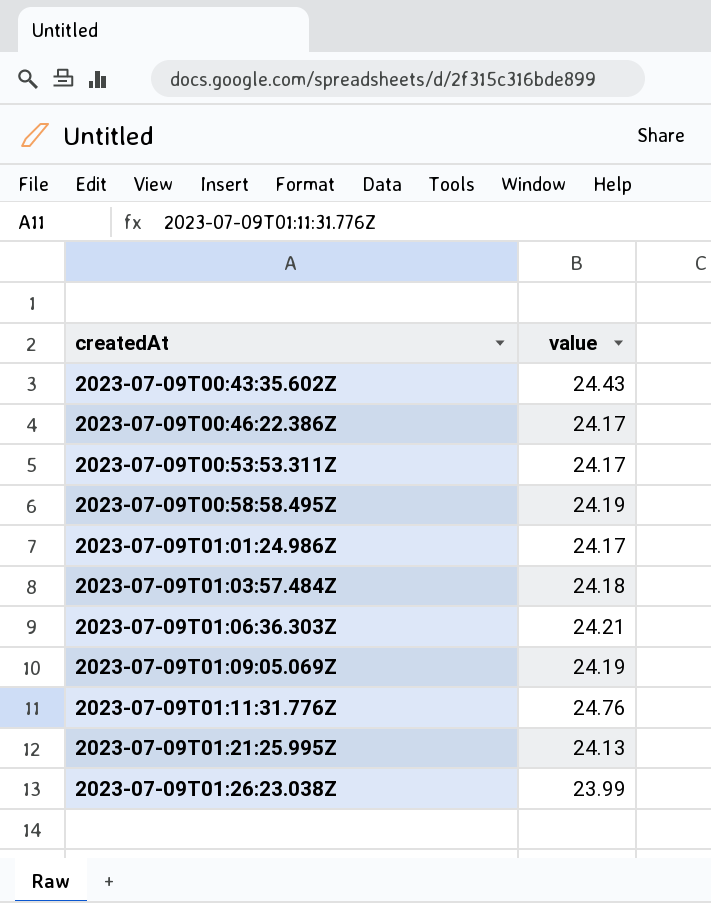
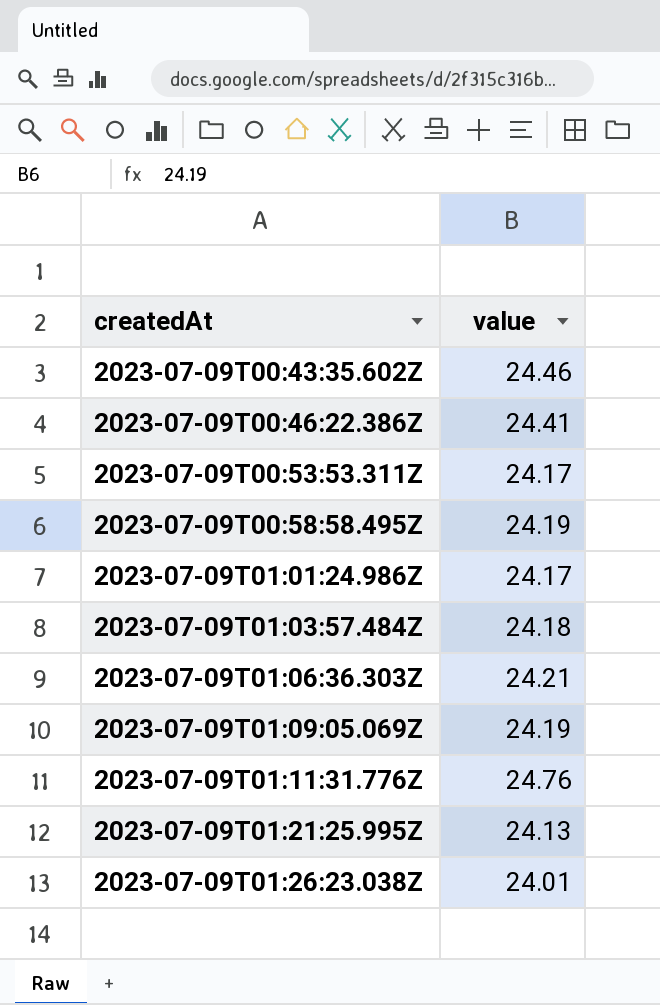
2023-07-09T00:43:35.602Z | value: 24.43 -> 24.46
2023-07-09T00:46:22.386Z | value: 24.17 -> 24.41
2023-07-09T01:26:23.038Z | value: 23.99 -> 24.01

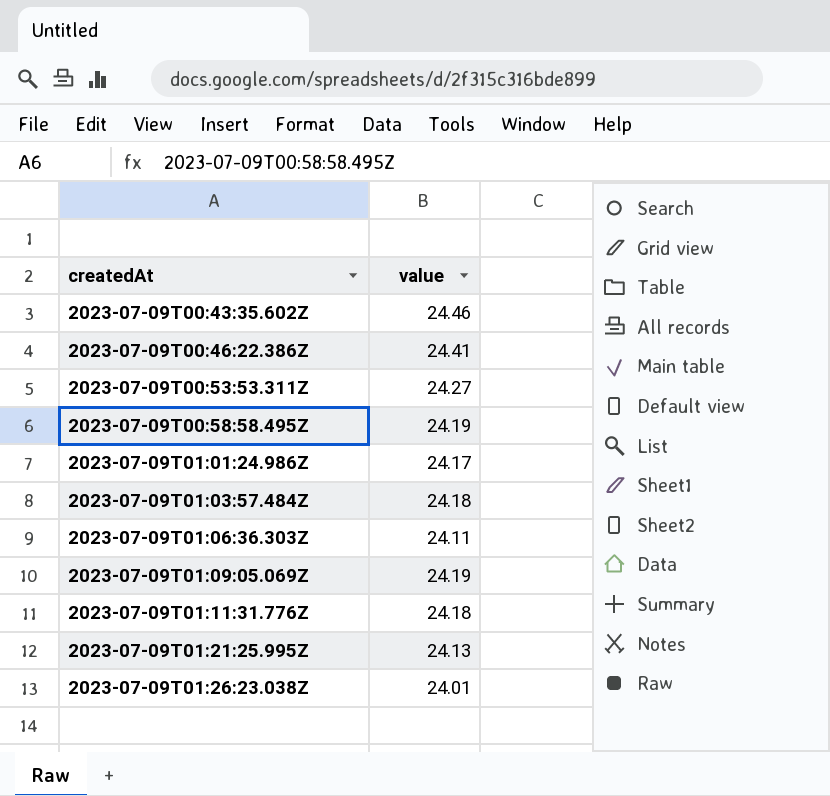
2023-07-09T00:53:53.311Z | value: 24.17 -> 24.27
2023-07-09T01:06:36.303Z | value: 24.21 -> 24.11
2023-07-09T01:11:31.776Z | value: 24.76 -> 24.18

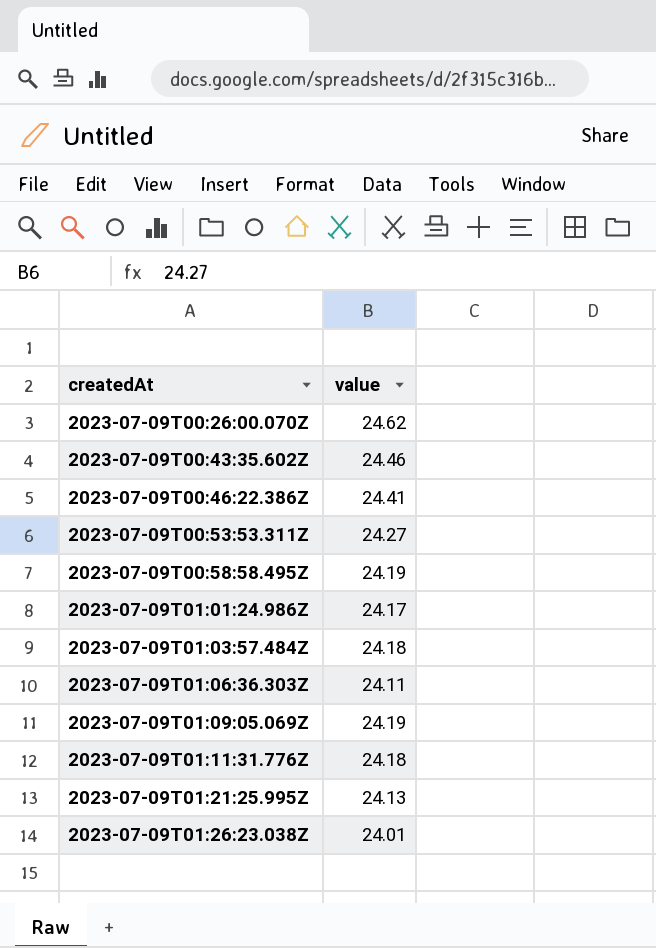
row 2023-07-09T00:26:00.070Z: none -> 24.62

